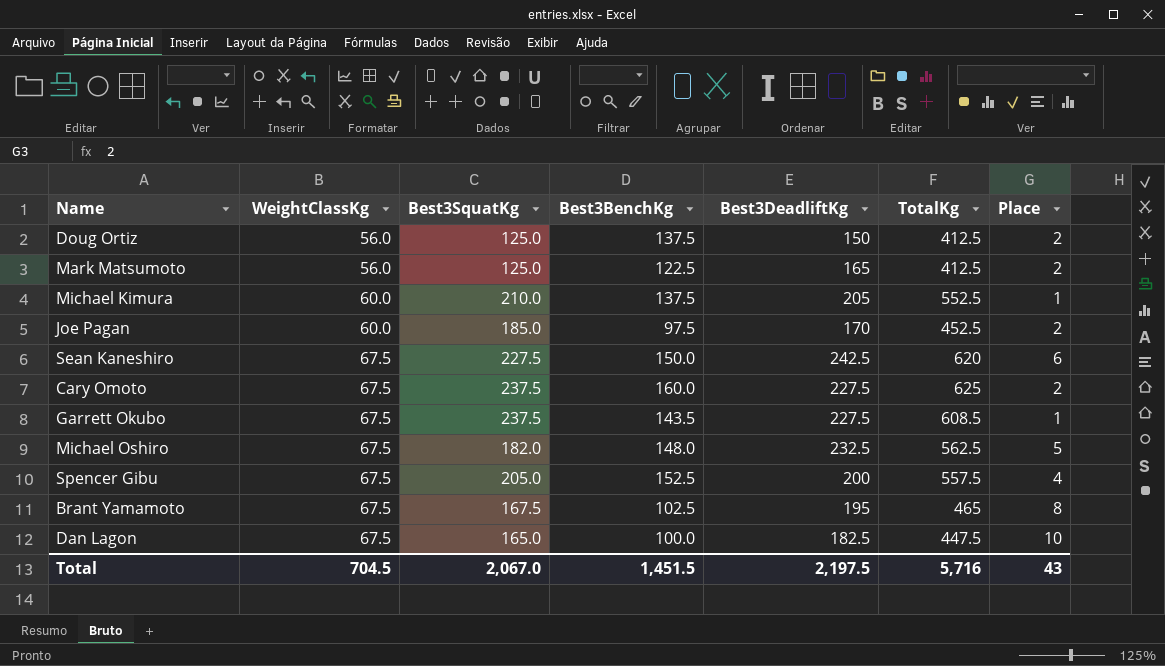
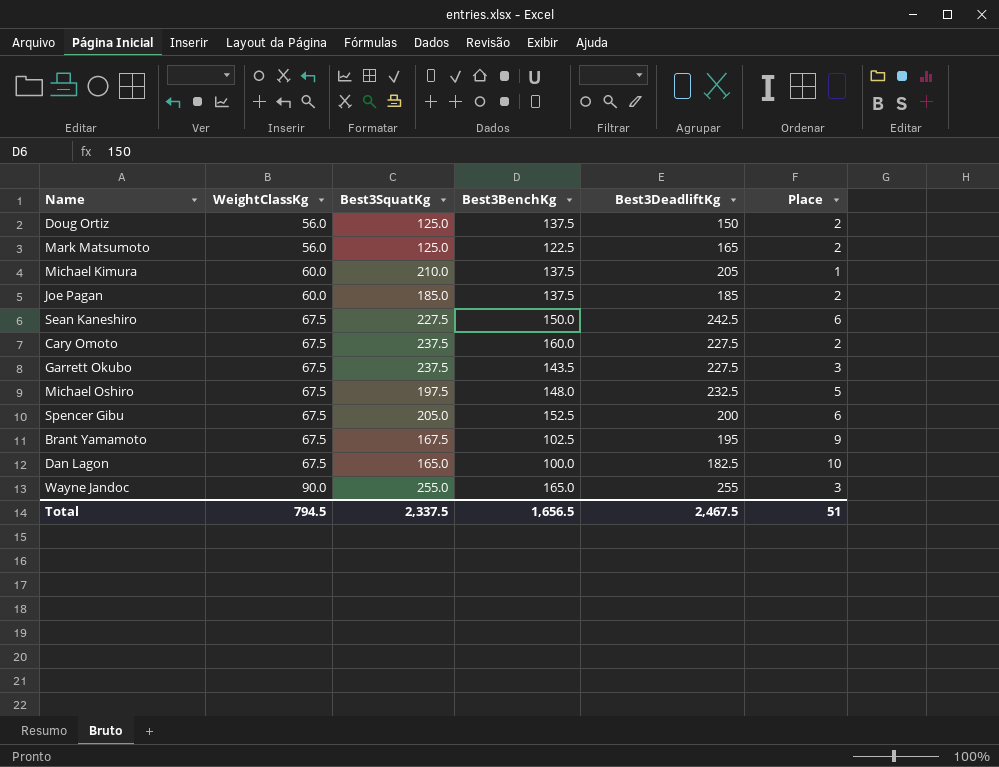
column TotalKg | formula: [Best3SquatKg] + [Best3BenchKg] + [Best3DeadliftKg] -> none
Joe Pagan | Best3BenchKg: 97.5 -> 137.5
Joe Pagan | Best3DeadliftKg: 170 -> 185
Garrett Okubo | Place: 1 -> 3
Michael Oshiro | Best3SquatKg: 182.0 -> 197.5
Spencer Gibu | Place: 4 -> 6
Brant Yamamoto | Place: 8 -> 9
row Wayne Jandoc: none -> 90.0 | 255.0 | 165.0 | 255 | 3
Total | WeightClassKg: 704.5 -> 794.5
Total | Best3SquatKg: 2,067.0 -> 2,337.5
Total | Best3BenchKg: 1,451.5 -> 1,656.5
Total | Best3DeadliftKg: 2,197.5 -> 2,467.5
Total | Place: 43 -> 51

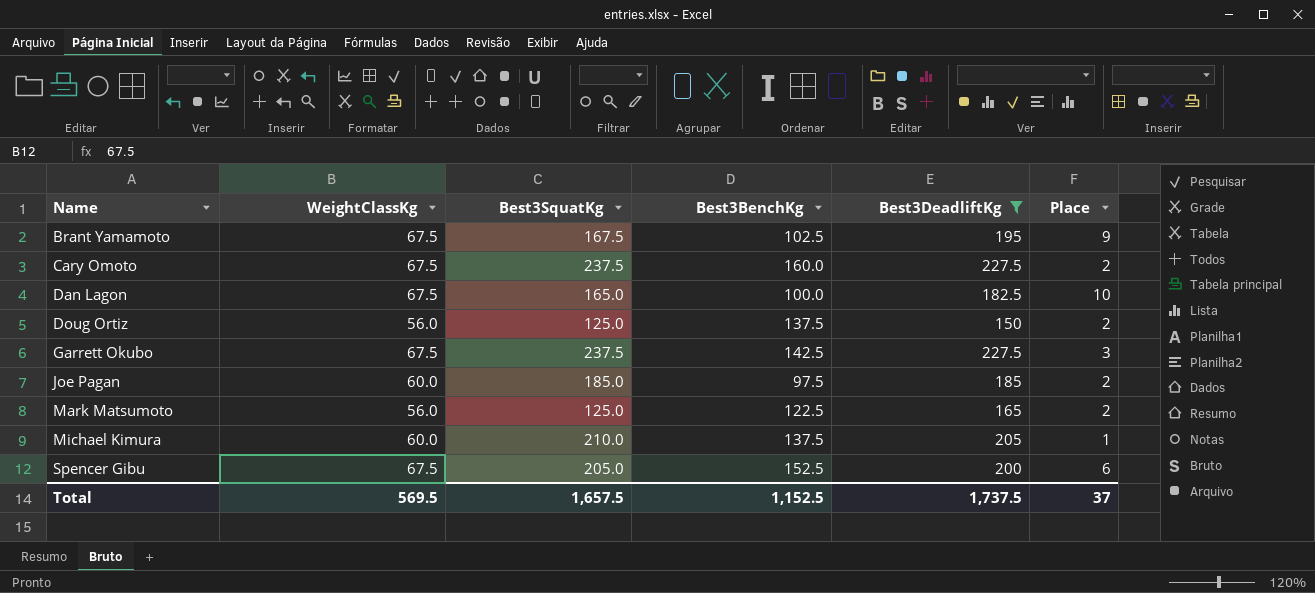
filter: none -> Best3DeadliftKg <= 227.5
row order: WeightClassKg ascending -> Name ascending
Garrett Okubo | Best3BenchKg: 143.5 -> 142.5
Joe Pagan | Best3BenchKg: 137.5 -> 97.5
Total | WeightClassKg: 794.5 -> 569.5
Total | Best3SquatKg: 2,337.5 -> 1,657.5
Total | Best3BenchKg: 1,656.5 -> 1,152.5
Total | Best3DeadliftKg: 2,467.5 -> 1,737.5
Total | Place: 51 -> 37

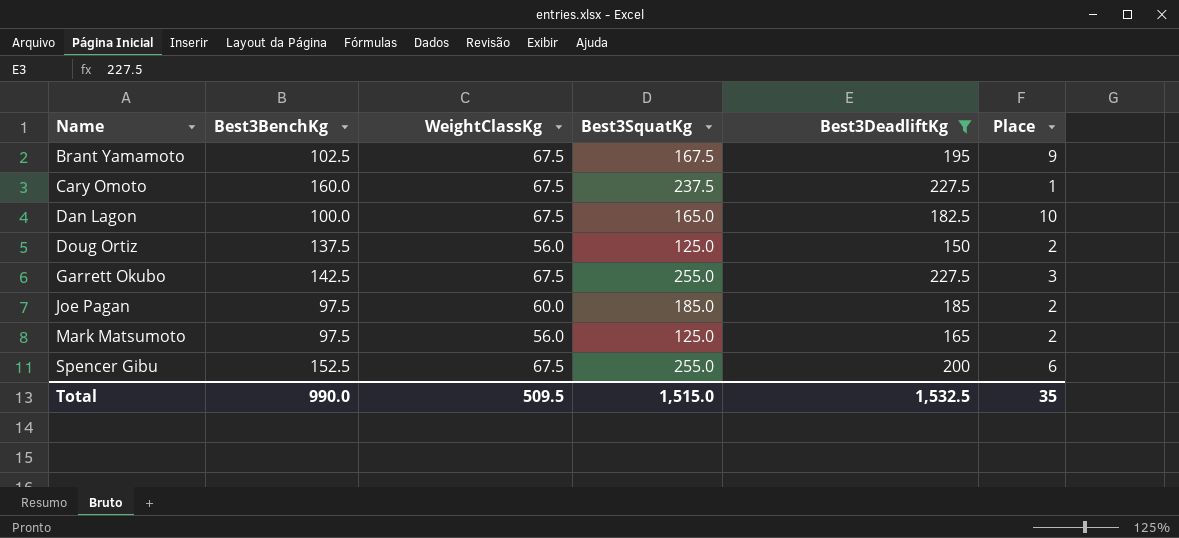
column Best3BenchKg | position: 4 -> 2
row Michael Kimura: 60.0 | 210.0 | 137.5 | 205 | 1 -> none
Cary Omoto | Place: 2 -> 1
Garrett Okubo | Best3SquatKg: 237.5 -> 255.0
Mark Matsumoto | Best3BenchKg: 122.5 -> 97.5
Spencer Gibu | Best3SquatKg: 205.0 -> 255.0
Total | Best3BenchKg: 1,152.5 -> 990.0
Total | WeightClassKg: 569.5 -> 509.5
Total | Best3SquatKg: 1,657.5 -> 1,515.0
Total | Best3DeadliftKg: 1,737.5 -> 1,532.5
Total | Place: 37 -> 35

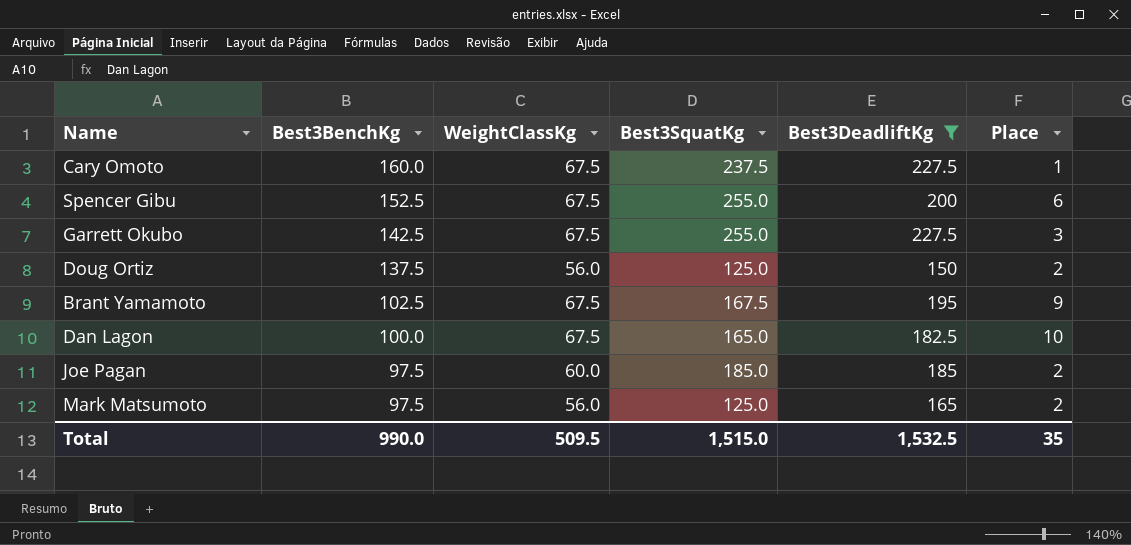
row order: Name ascending -> Best3BenchKg descending

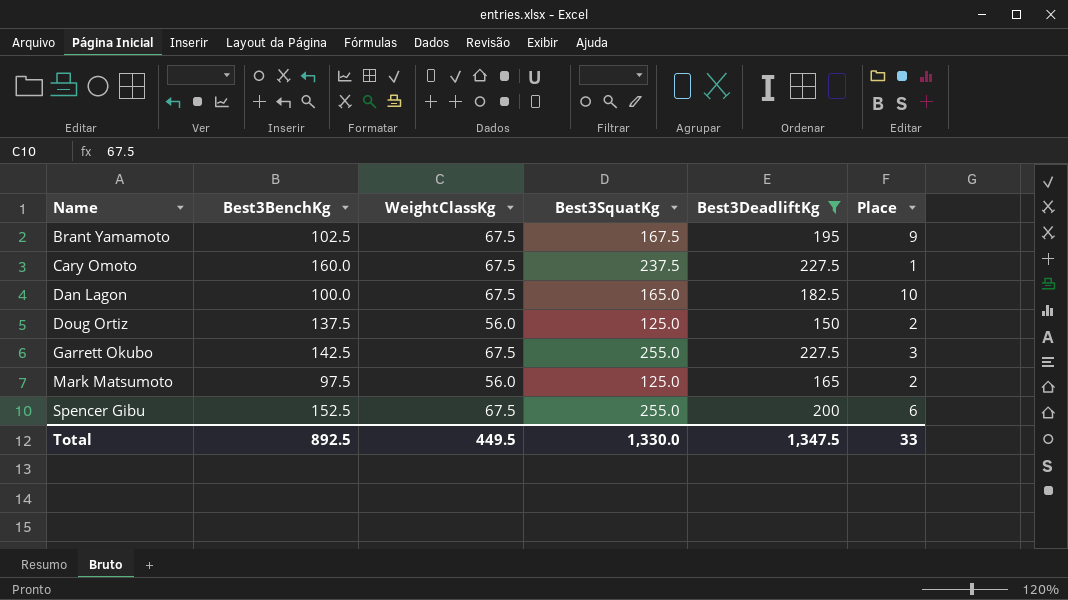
row order: Best3BenchKg descending -> Name ascending
row Joe Pagan: 97.5 | 60.0 | 185.0 | 185 | 2 -> none
Total | Best3BenchKg: 990.0 -> 892.5
Total | WeightClassKg: 509.5 -> 449.5
Total | Best3SquatKg: 1,515.0 -> 1,330.0
Total | Best3DeadliftKg: 1,532.5 -> 1,347.5
Total | Place: 35 -> 33

